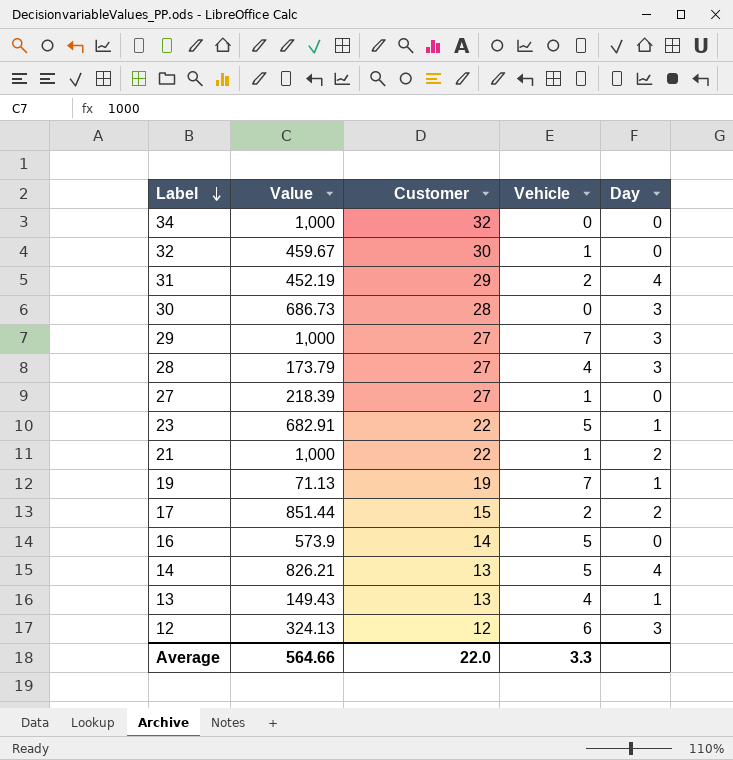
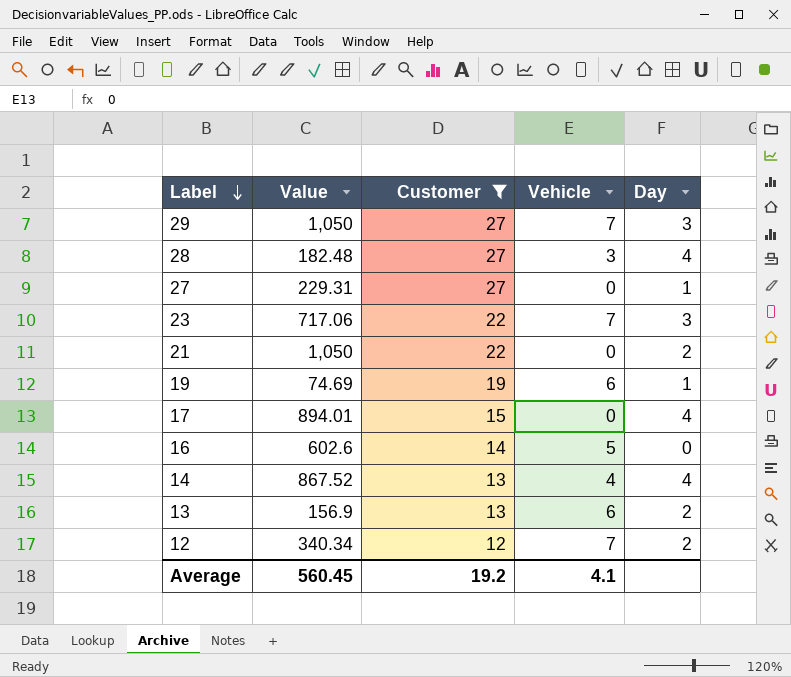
filter: none -> Customer <= 27
29 | Value: 1,000 -> 1,050
28 | Value: 173.79 -> 182.48
28 | Vehicle: 4 -> 3
28 | Day: 3 -> 4
27 | Value: 218.39 -> 229.31
27 | Vehicle: 1 -> 0
27 | Day: 0 -> 1
23 | Value: 682.91 -> 717.06
23 | Vehicle: 5 -> 7
23 | Day: 1 -> 3
21 | Value: 1,000 -> 1,050
21 | Vehicle: 1 -> 0
19 | Value: 71.13 -> 74.69
19 | Vehicle: 7 -> 6
17 | Value: 851.44 -> 894.01
17 | Vehicle: 2 -> 0
17 | Day: 2 -> 4
16 | Value: 573.9 -> 602.6
14 | Value: 826.21 -> 867.52
14 | Vehicle: 5 -> 4
13 | Value: 149.43 -> 156.9
13 | Vehicle: 4 -> 6
13 | Day: 1 -> 2
12 | Value: 324.13 -> 340.34
12 | Vehicle: 6 -> 7
12 | Day: 3 -> 2
Average | Value: 564.66 -> 560.45
Average | Customer: 22.0 -> 19.2
Average | Vehicle: 3.3 -> 4.1

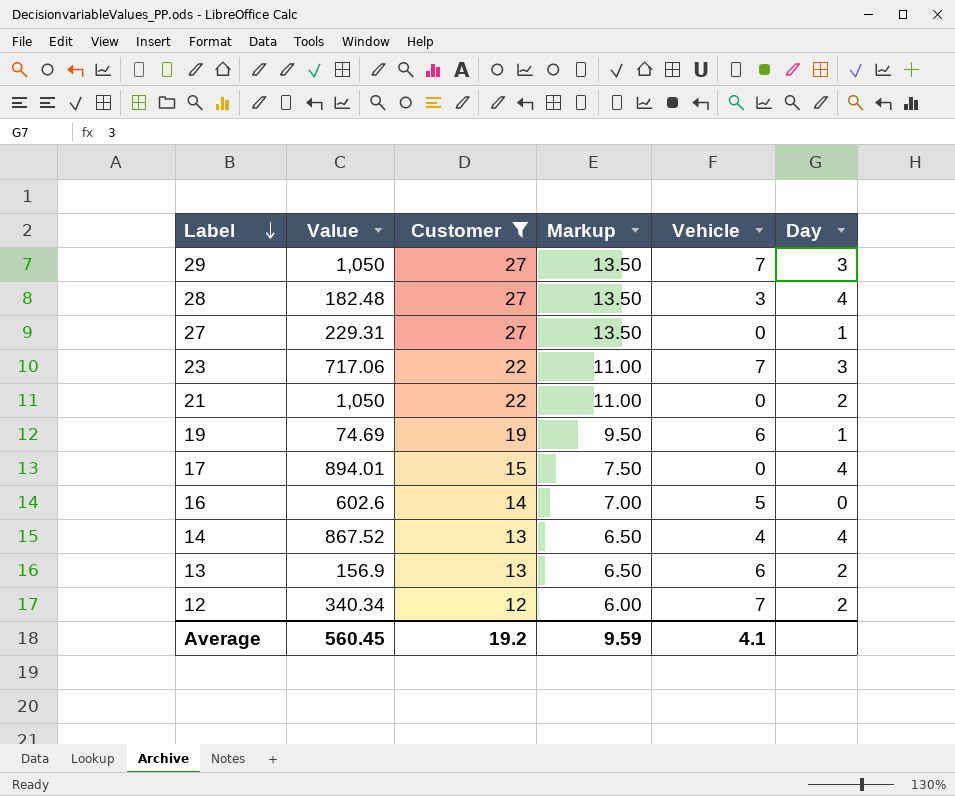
column Markup | formula: none -> [Customer] * 0.5

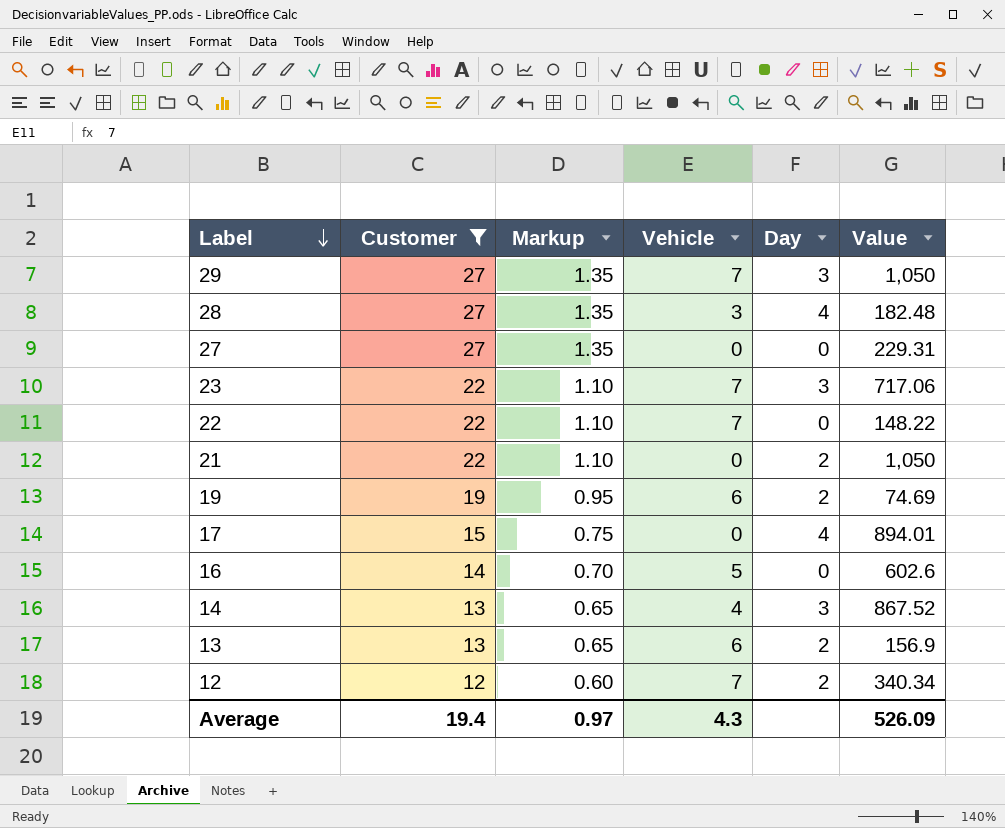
column Markup | formula: [Customer] * 0.5 -> [Customer] * 0.05
column Value | position: 2 -> 6
27 | Day: 1 -> 0
row 22: none -> 22 | 1.10 | 7 | 0 | 148.22
19 | Day: 1 -> 2
14 | Day: 4 -> 3
Average | Customer: 19.2 -> 19.4
Average | Markup: 9.59 -> 0.97
Average | Vehicle: 4.1 -> 4.3
Average | Value: 560.45 -> 526.09

